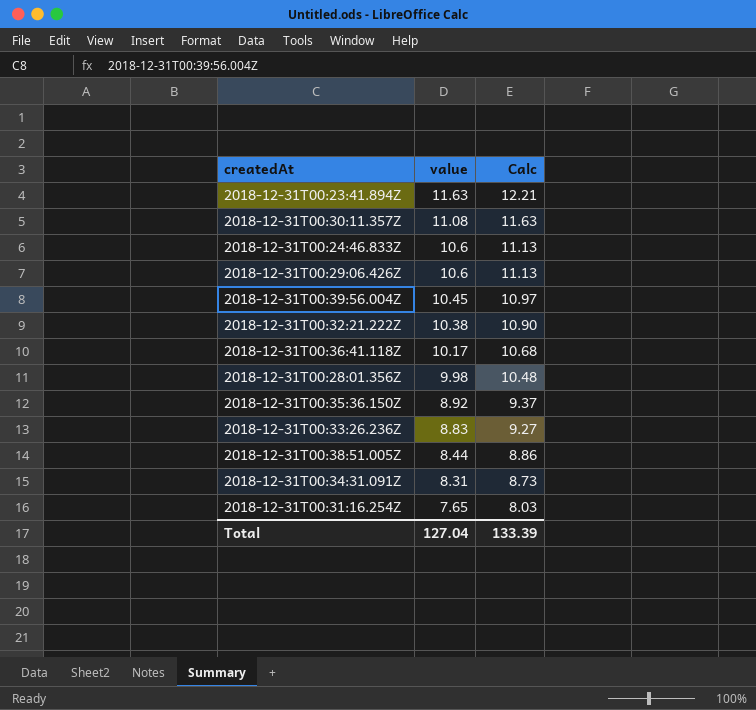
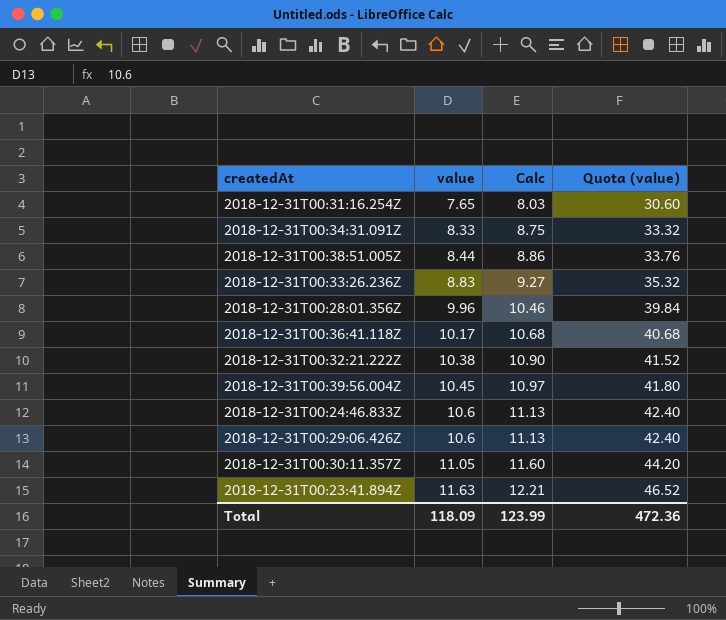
row order: value descending -> value ascending
column Quota (value) | formula: none -> [value] * 4
row 2018-12-31T00:35:36.150Z: 8.92 | 9.37 -> none
2018-12-31T00:34:31.091Z | value: 8.31 -> 8.33
2018-12-31T00:34:31.091Z | Calc: 8.73 -> 8.75
2018-12-31T00:28:01.356Z | value: 9.98 -> 9.96
2018-12-31T00:28:01.356Z | Calc: 10.48 -> 10.46
2018-12-31T00:30:11.357Z | value: 11.08 -> 11.05
2018-12-31T00:30:11.357Z | Calc: 11.63 -> 11.60
Total | value: 127.04 -> 118.09
Total | Calc: 133.39 -> 123.99

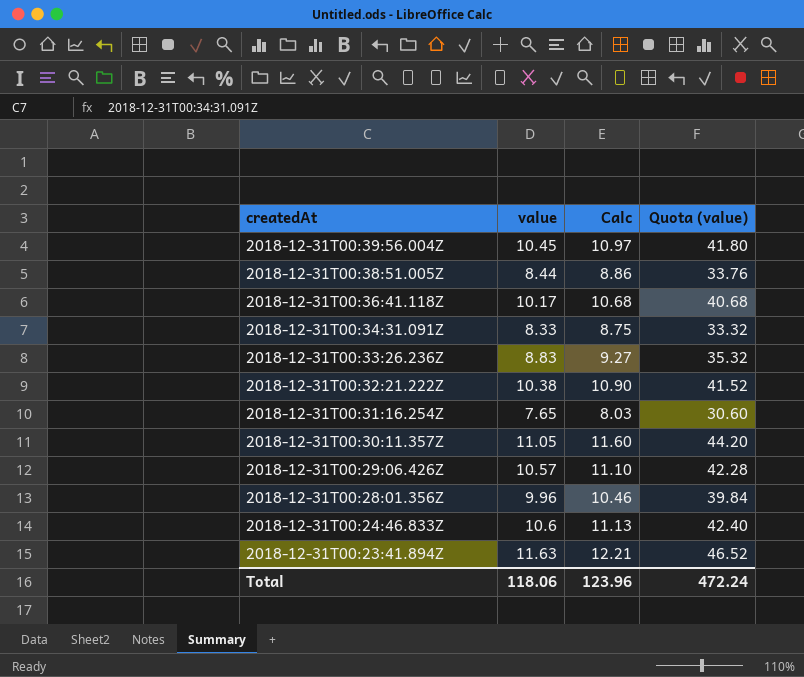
row order: value ascending -> createdAt descending
2018-12-31T00:29:06.426Z | value: 10.6 -> 10.57
2018-12-31T00:29:06.426Z | Calc: 11.13 -> 11.10
2018-12-31T00:29:06.426Z | Quota (value): 42.40 -> 42.28
Total | value: 118.09 -> 118.06
Total | Calc: 123.99 -> 123.96
Total | Quota (value): 472.36 -> 472.24

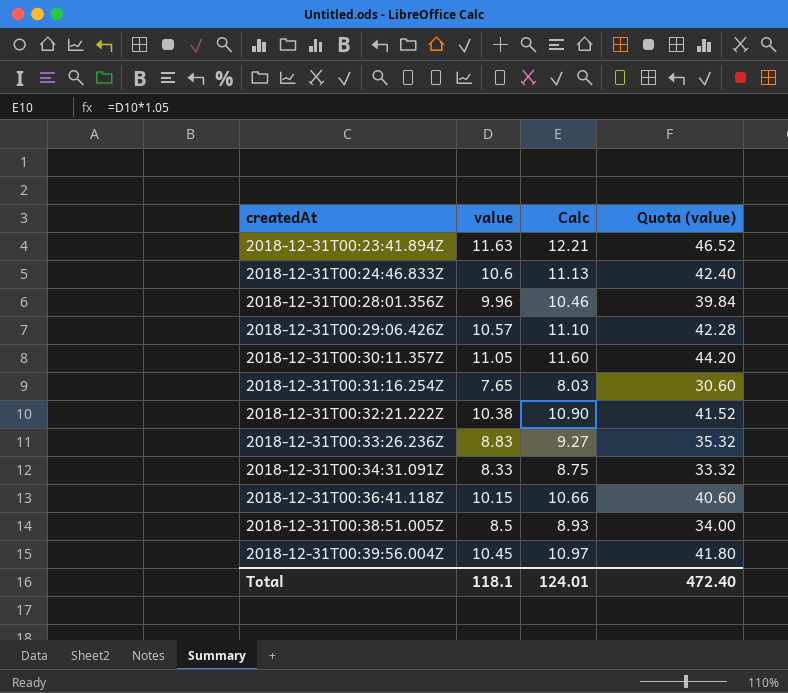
row order: createdAt descending -> createdAt ascending
2018-12-31T00:36:41.118Z | value: 10.17 -> 10.15
2018-12-31T00:36:41.118Z | Calc: 10.68 -> 10.66
2018-12-31T00:36:41.118Z | Quota (value): 40.68 -> 40.60
2018-12-31T00:38:51.005Z | value: 8.44 -> 8.5
2018-12-31T00:38:51.005Z | Calc: 8.86 -> 8.93
2018-12-31T00:38:51.005Z | Quota (value): 33.76 -> 34.00
Total | value: 118.06 -> 118.1
Total | Calc: 123.96 -> 124.01
Total | Quota (value): 472.24 -> 472.40

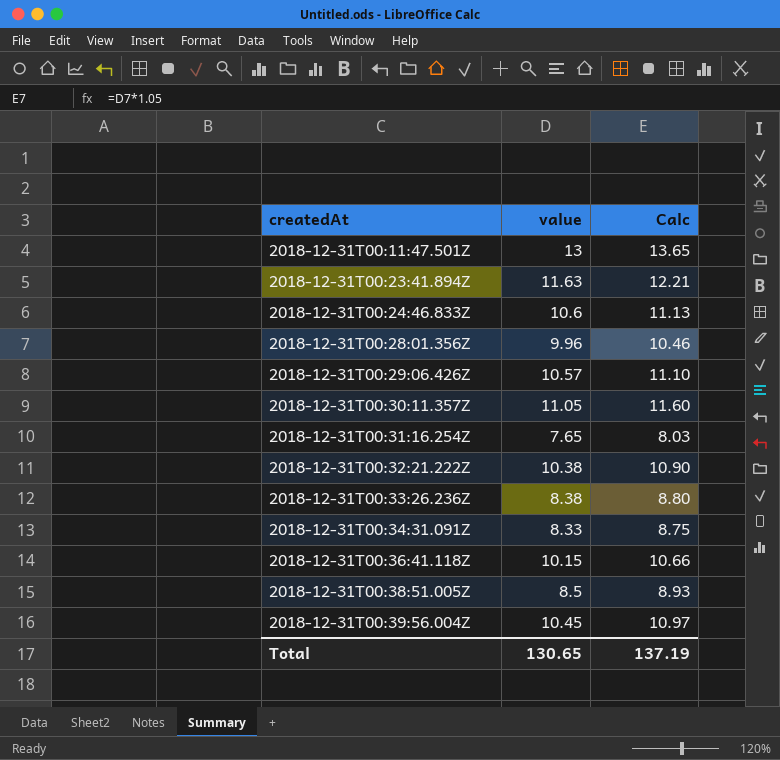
column Quota (value) | formula: [value] * 4 -> none
row 2018-12-31T00:11:47.501Z: none -> 13 | 13.65
2018-12-31T00:33:26.236Z | value: 8.83 -> 8.38
2018-12-31T00:33:26.236Z | Calc: 9.27 -> 8.80
Total | value: 118.1 -> 130.65
Total | Calc: 124.01 -> 137.19

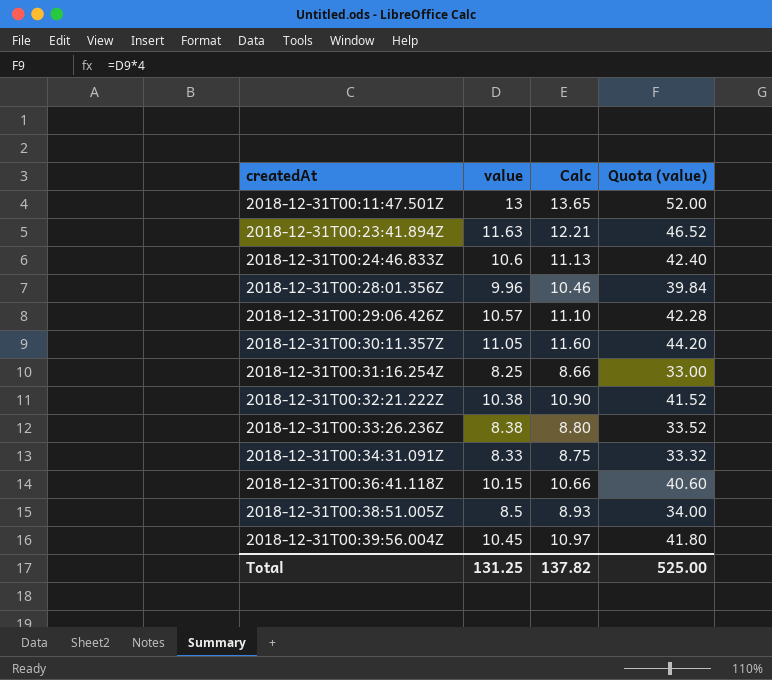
column Quota (value) | formula: none -> [value] * 4
2018-12-31T00:31:16.254Z | value: 7.65 -> 8.25
2018-12-31T00:31:16.254Z | Calc: 8.03 -> 8.66
Total | value: 130.65 -> 131.25
Total | Calc: 137.19 -> 137.82

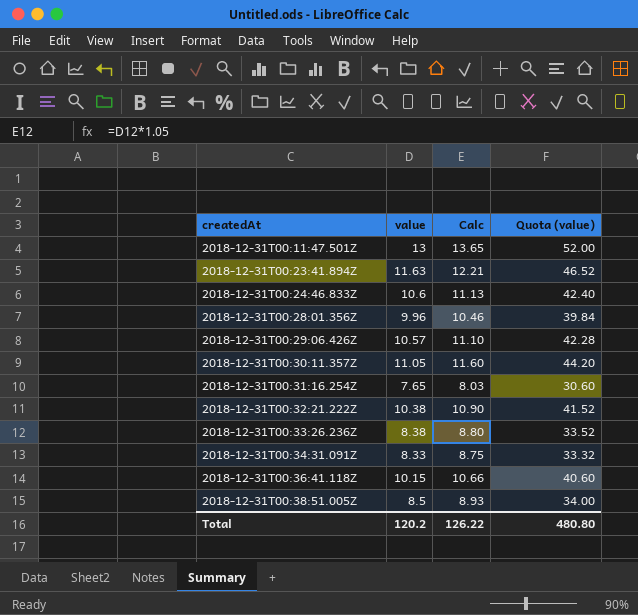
row 2018-12-31T00:39:56.004Z: 10.45 | 10.97 | 41.80 -> none
2018-12-31T00:31:16.254Z | value: 8.25 -> 7.65
2018-12-31T00:31:16.254Z | Calc: 8.66 -> 8.03
2018-12-31T00:31:16.254Z | Quota (value): 33.00 -> 30.60
Total | value: 131.25 -> 120.2
Total | Calc: 137.82 -> 126.22
Total | Quota (value): 525.00 -> 480.80

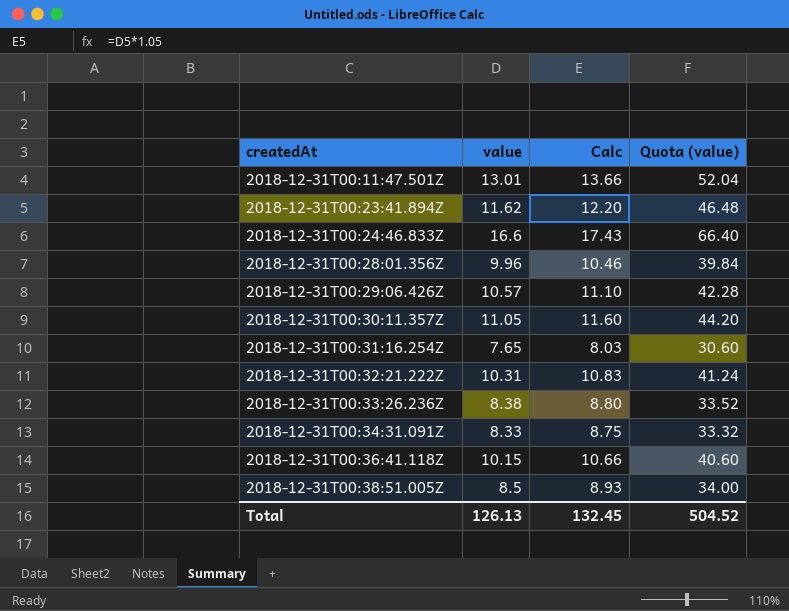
2018-12-31T00:11:47.501Z | value: 13 -> 13.01
2018-12-31T00:11:47.501Z | Calc: 13.65 -> 13.66
2018-12-31T00:11:47.501Z | Quota (value): 52.00 -> 52.04
2018-12-31T00:23:41.894Z | value: 11.63 -> 11.62
2018-12-31T00:23:41.894Z | Calc: 12.21 -> 12.20
2018-12-31T00:23:41.894Z | Quota (value): 46.52 -> 46.48
2018-12-31T00:24:46.833Z | value: 10.6 -> 16.6
2018-12-31T00:24:46.833Z | Calc: 11.13 -> 17.43
2018-12-31T00:24:46.833Z | Quota (value): 42.40 -> 66.40
2018-12-31T00:32:21.222Z | value: 10.38 -> 10.31
2018-12-31T00:32:21.222Z | Calc: 10.90 -> 10.83
2018-12-31T00:32:21.222Z | Quota (value): 41.52 -> 41.24
Total | value: 120.2 -> 126.13
Total | Calc: 126.22 -> 132.45
Total | Quota (value): 480.80 -> 504.52

